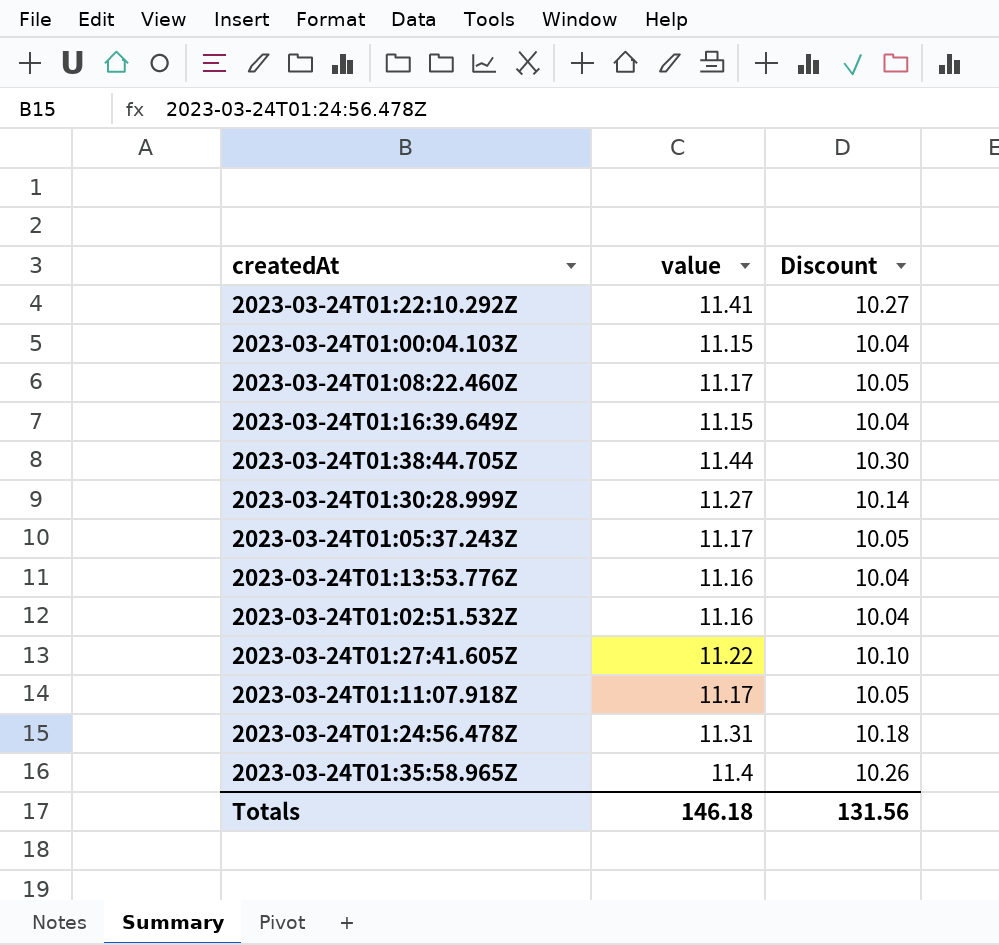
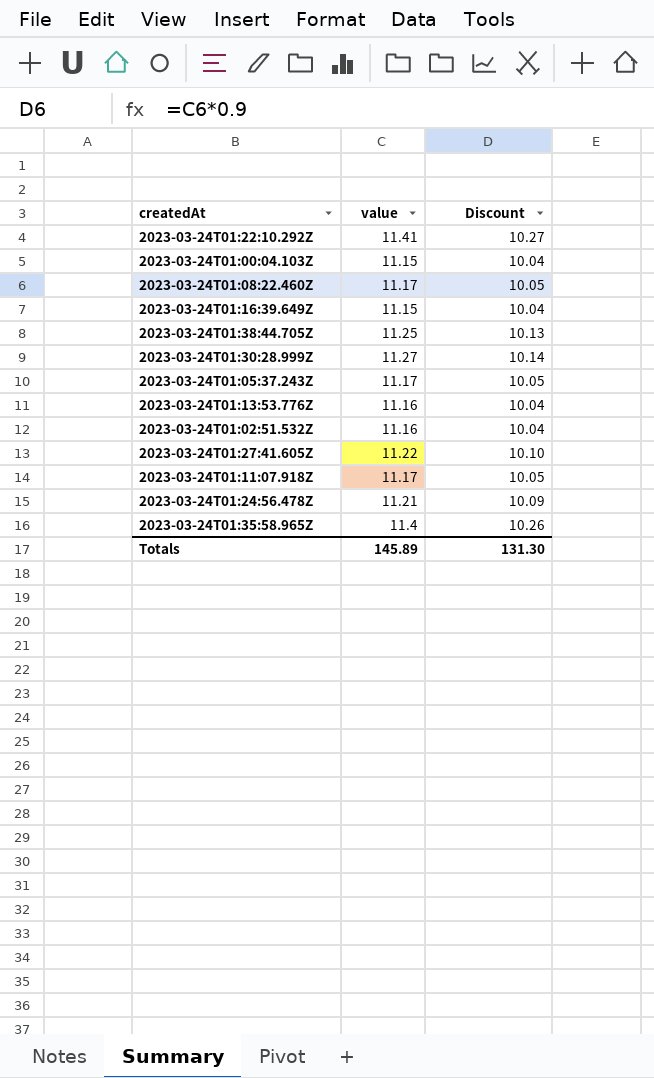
2023-03-24T01:38:44.705Z | value: 11.44 -> 11.25
2023-03-24T01:38:44.705Z | Discount: 10.30 -> 10.13
2023-03-24T01:24:56.478Z | value: 11.31 -> 11.21
2023-03-24T01:24:56.478Z | Discount: 10.18 -> 10.09
Totals | value: 146.18 -> 145.89
Totals | Discount: 131.56 -> 131.30

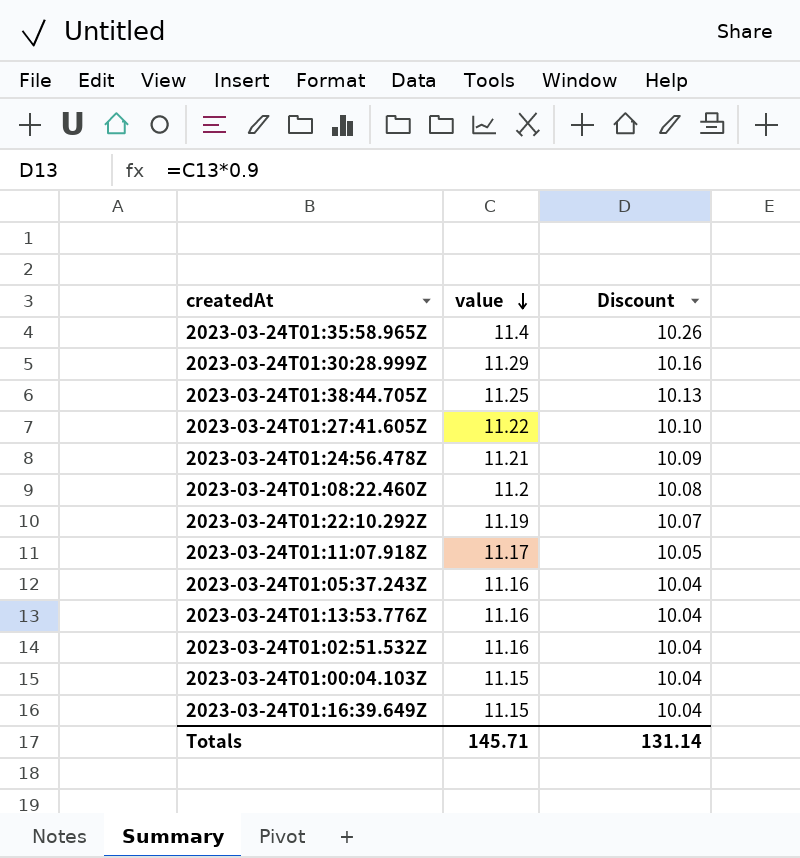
row order: none -> value descending
2023-03-24T01:30:28.999Z | value: 11.27 -> 11.29
2023-03-24T01:30:28.999Z | Discount: 10.14 -> 10.16
2023-03-24T01:08:22.460Z | value: 11.17 -> 11.2
2023-03-24T01:08:22.460Z | Discount: 10.05 -> 10.08
2023-03-24T01:22:10.292Z | value: 11.41 -> 11.19
2023-03-24T01:22:10.292Z | Discount: 10.27 -> 10.07
2023-03-24T01:05:37.243Z | value: 11.17 -> 11.16
2023-03-24T01:05:37.243Z | Discount: 10.05 -> 10.04
Totals | value: 145.89 -> 145.71
Totals | Discount: 131.30 -> 131.14

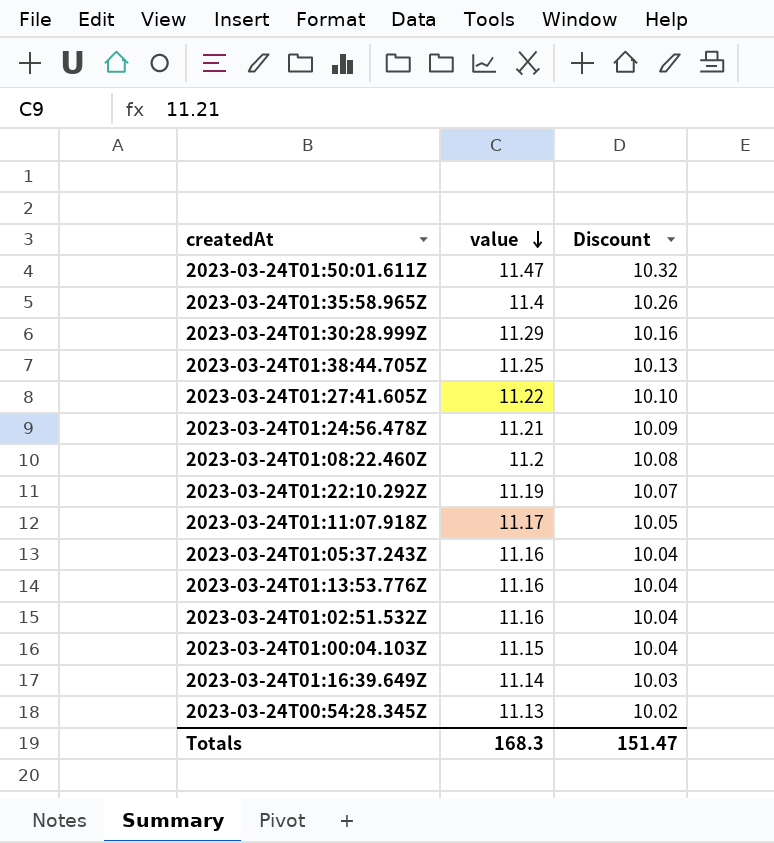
row 2023-03-24T01:50:01.611Z: none -> 11.47 | 10.32
2023-03-24T01:16:39.649Z | value: 11.15 -> 11.14
2023-03-24T01:16:39.649Z | Discount: 10.04 -> 10.03
row 2023-03-24T00:54:28.345Z: none -> 11.13 | 10.02
Totals | value: 145.71 -> 168.3
Totals | Discount: 131.14 -> 151.47

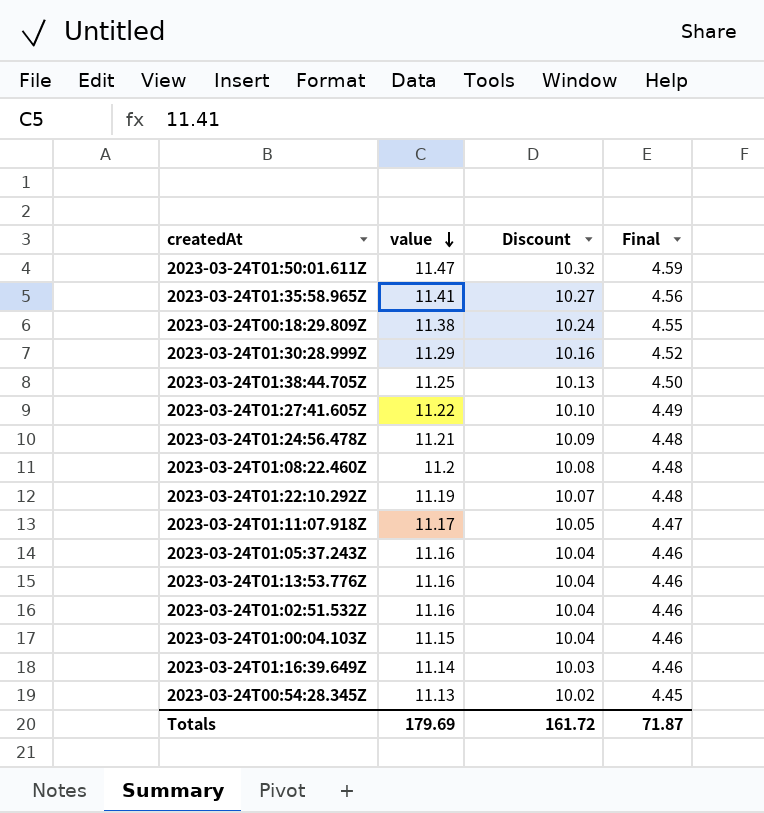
column Final | formula: none -> [value] * 0.4
2023-03-24T01:35:58.965Z | value: 11.4 -> 11.41
2023-03-24T01:35:58.965Z | Discount: 10.26 -> 10.27
row 2023-03-24T00:18:29.809Z: none -> 11.38 | 10.24 | 4.55
Totals | value: 168.3 -> 179.69
Totals | Discount: 151.47 -> 161.72

